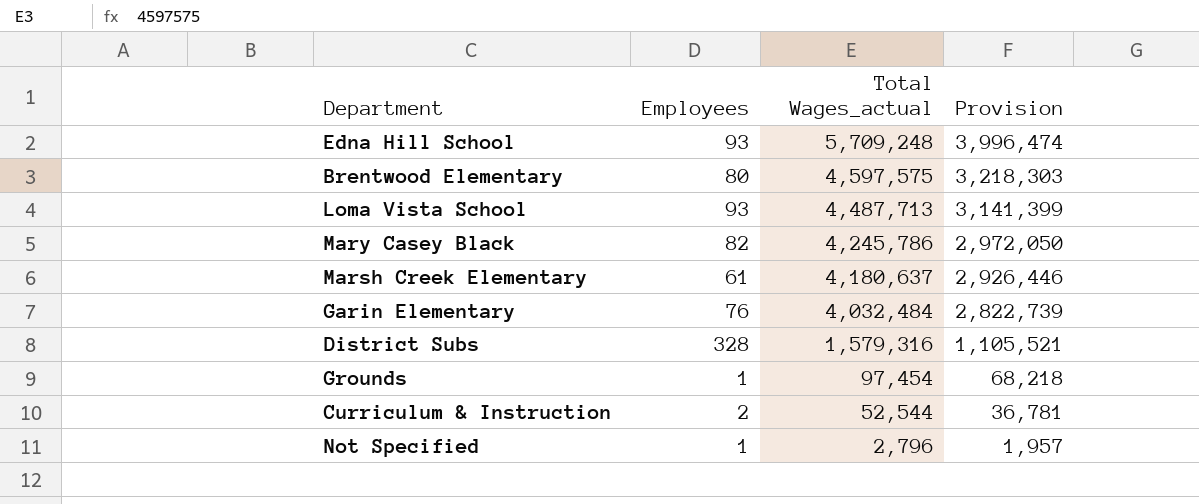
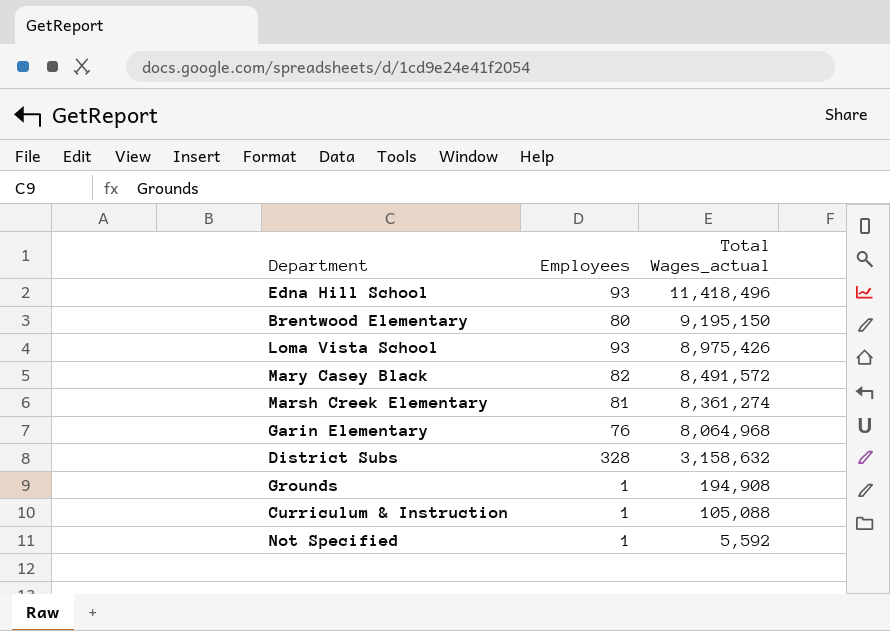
column Provision | formula: [Total Wages_actual] * 0.7 -> none
Edna Hill School | Total Wages_actual: 5,709,248 -> 11,418,496
Brentwood Elementary | Total Wages_actual: 4,597,575 -> 9,195,150
Loma Vista School | Total Wages_actual: 4,487,713 -> 8,975,426
Mary Casey Black | Total Wages_actual: 4,245,786 -> 8,491,572
Marsh Creek Elementary | Employees: 61 -> 81
Marsh Creek Elementary | Total Wages_actual: 4,180,637 -> 8,361,274
Garin Elementary | Total Wages_actual: 4,032,484 -> 8,064,968
District Subs | Total Wages_actual: 1,579,316 -> 3,158,632
Grounds | Total Wages_actual: 97,454 -> 194,908
Curriculum & Instruction | Employees: 2 -> 1
Curriculum & Instruction | Total Wages_actual: 52,544 -> 105,088
Not Specified | Total Wages_actual: 2,796 -> 5,592

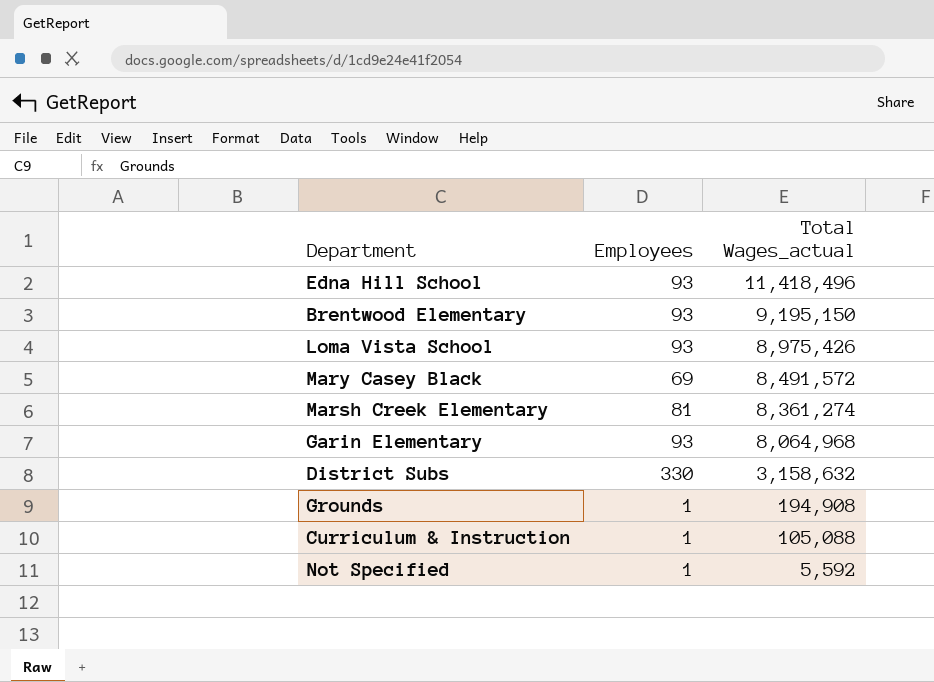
Brentwood Elementary | Employees: 80 -> 93
Mary Casey Black | Employees: 82 -> 69
Garin Elementary | Employees: 76 -> 93
District Subs | Employees: 328 -> 330

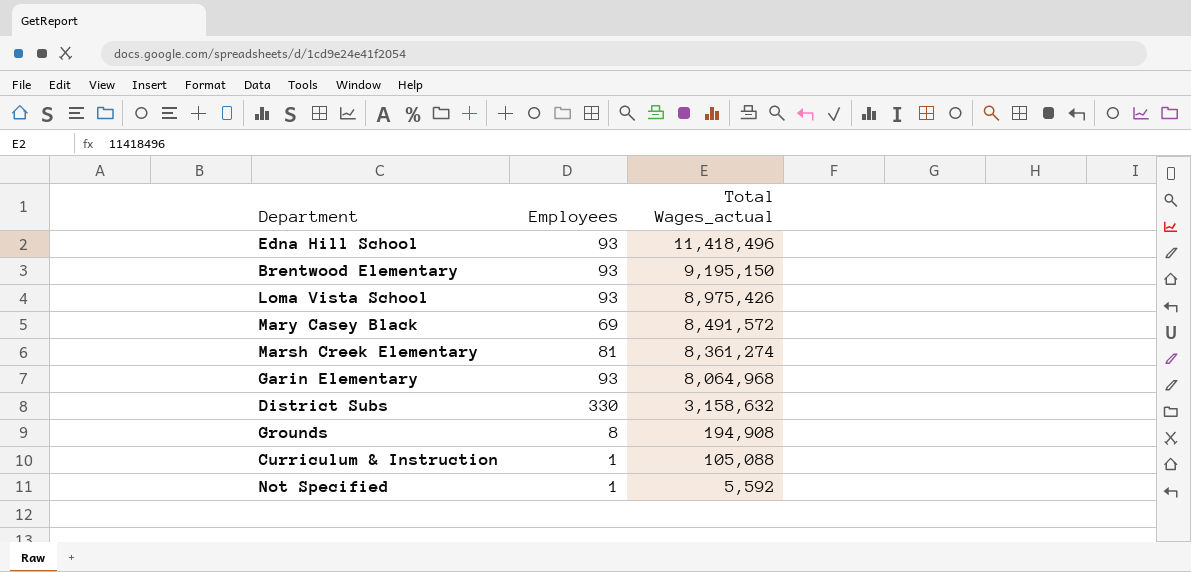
Grounds | Employees: 1 -> 8

